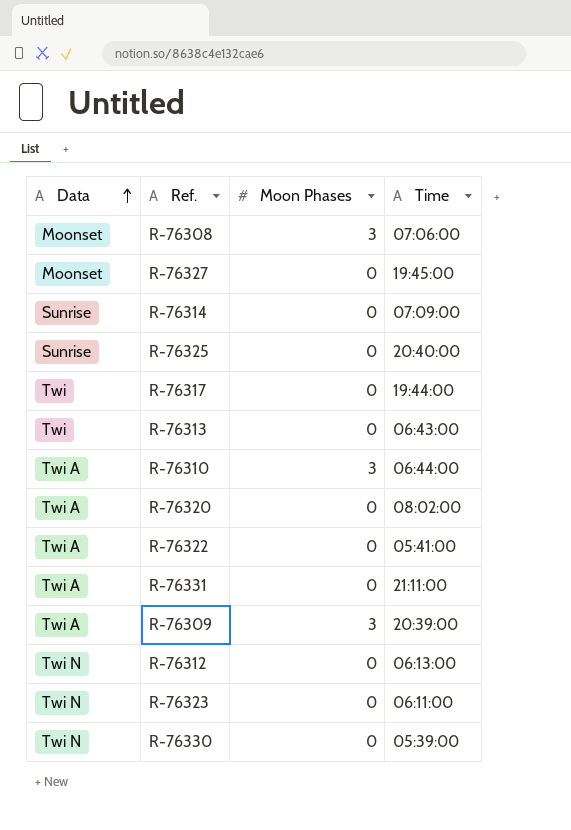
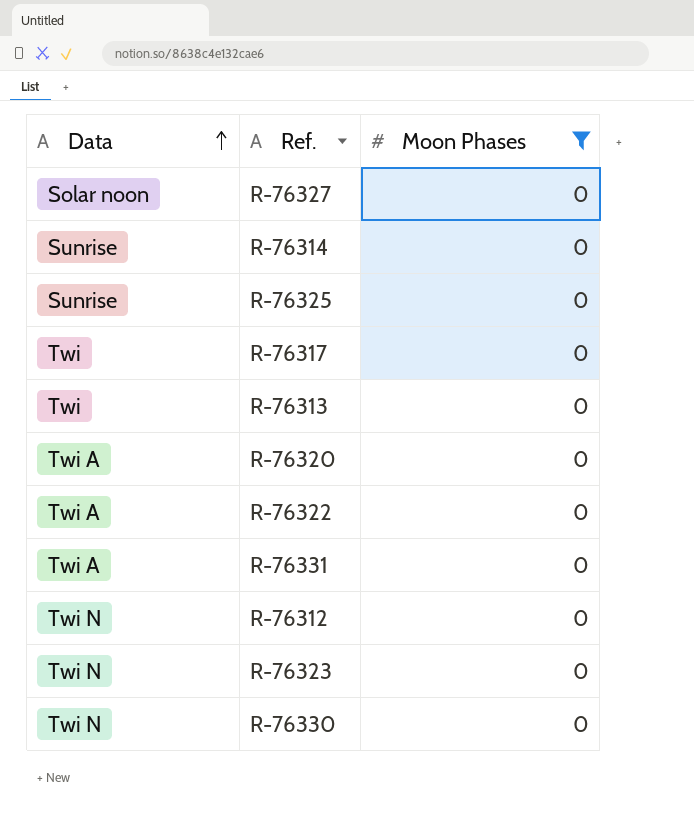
filter: none -> Moon Phases = 0
column Time | position: 4 -> none
R-76327 | Data: Moonset -> Solar noon

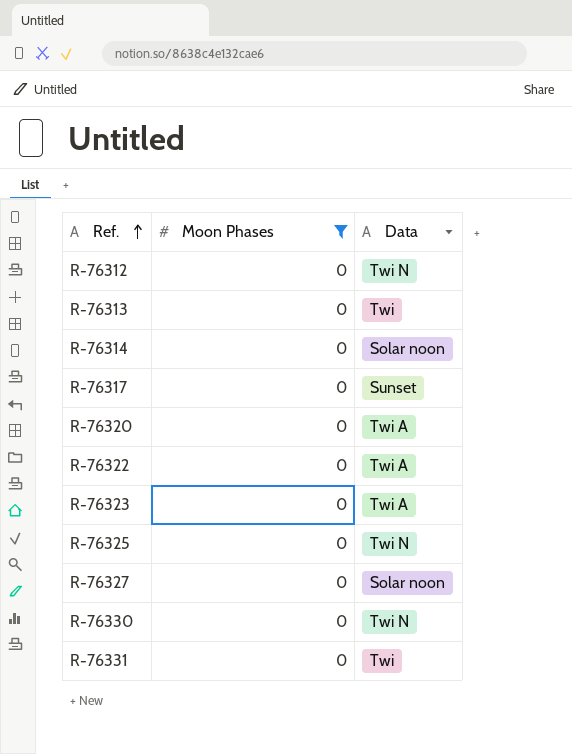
row order: Data ascending -> Ref. ascending
column Data | position: 1 -> 3
R-76314 | Data: Sunrise -> Solar noon
R-76317 | Data: Twi -> Sunset
R-76323 | Data: Twi N -> Twi A
R-76325 | Data: Sunrise -> Twi N
R-76331 | Data: Twi A -> Twi

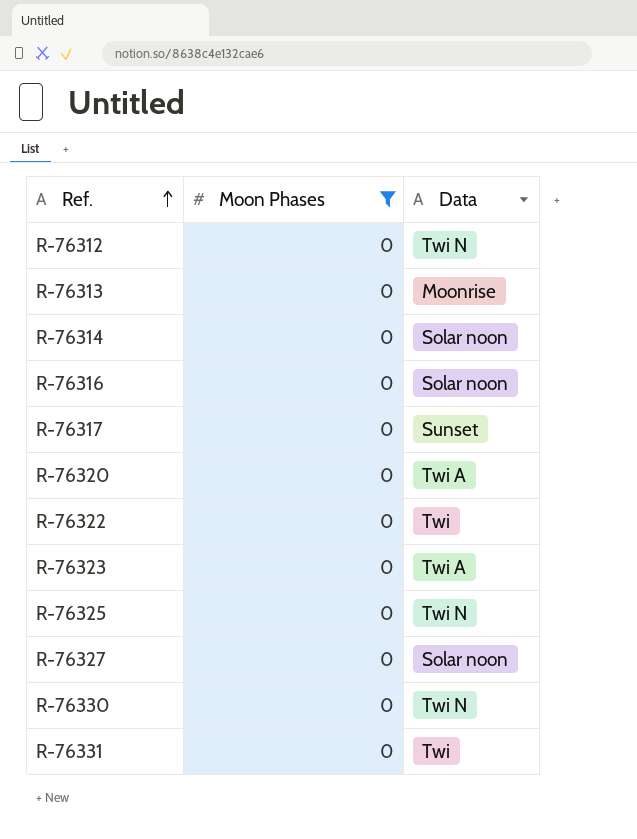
R-76313 | Data: Twi -> Moonrise
row R-76316: none -> 0 | Solar noon
R-76322 | Data: Twi A -> Twi

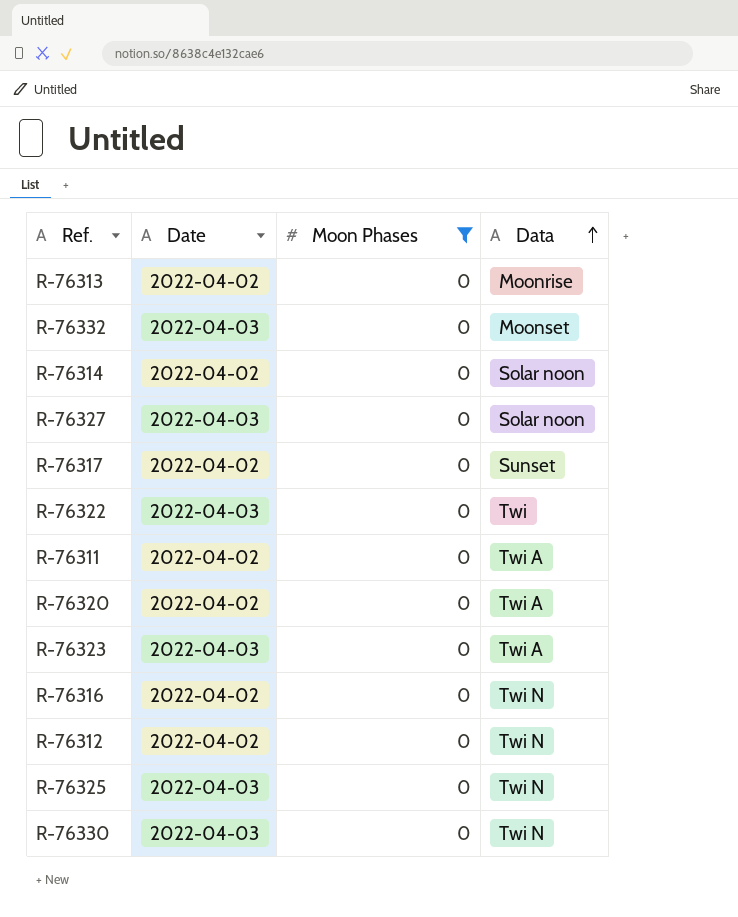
row order: Ref. ascending -> Data ascending
column Date | position: none -> 2
row R-76331: 0 | Twi -> none
row R-76332: none -> 2022-04-03 | 0 | Moonset
row R-76311: none -> 2022-04-02 | 0 | Twi A
R-76316 | Data: Solar noon -> Twi N

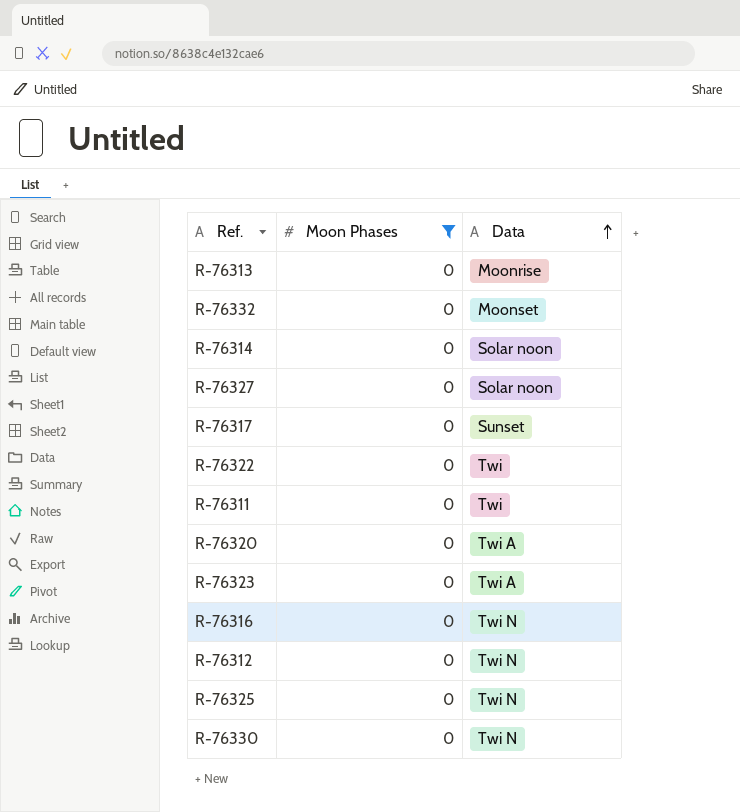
column Date | position: 2 -> none
R-76311 | Data: Twi A -> Twi

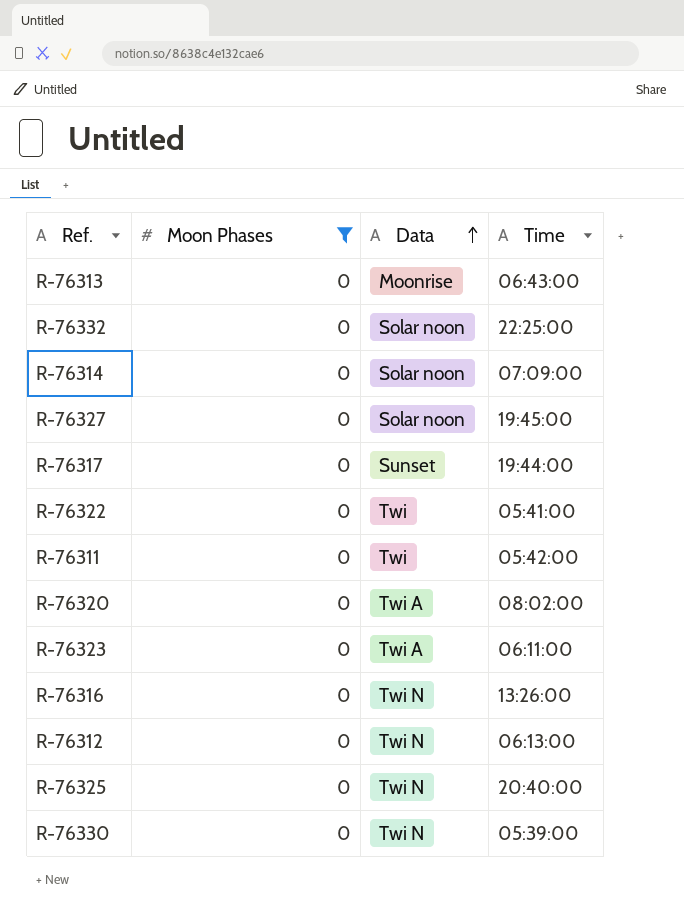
column Time | position: none -> 4
R-76332 | Data: Moonset -> Solar noon

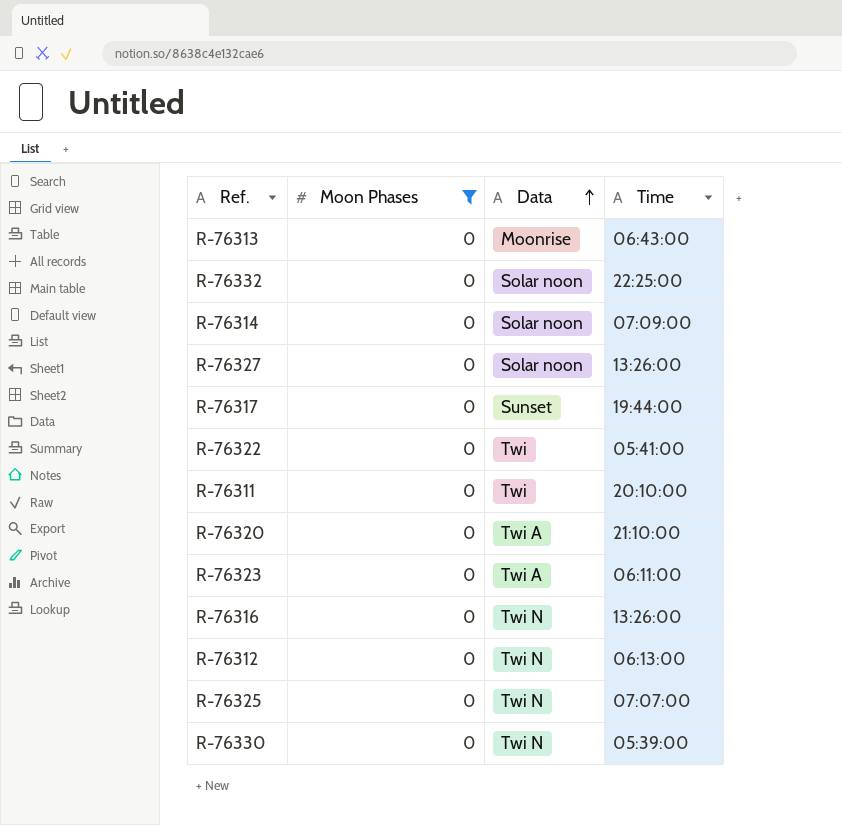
R-76327 | Time: 19:45:00 -> 13:26:00
R-76311 | Time: 05:42:00 -> 20:10:00
R-76320 | Time: 08:02:00 -> 21:10:00
R-76325 | Time: 20:40:00 -> 07:07:00

